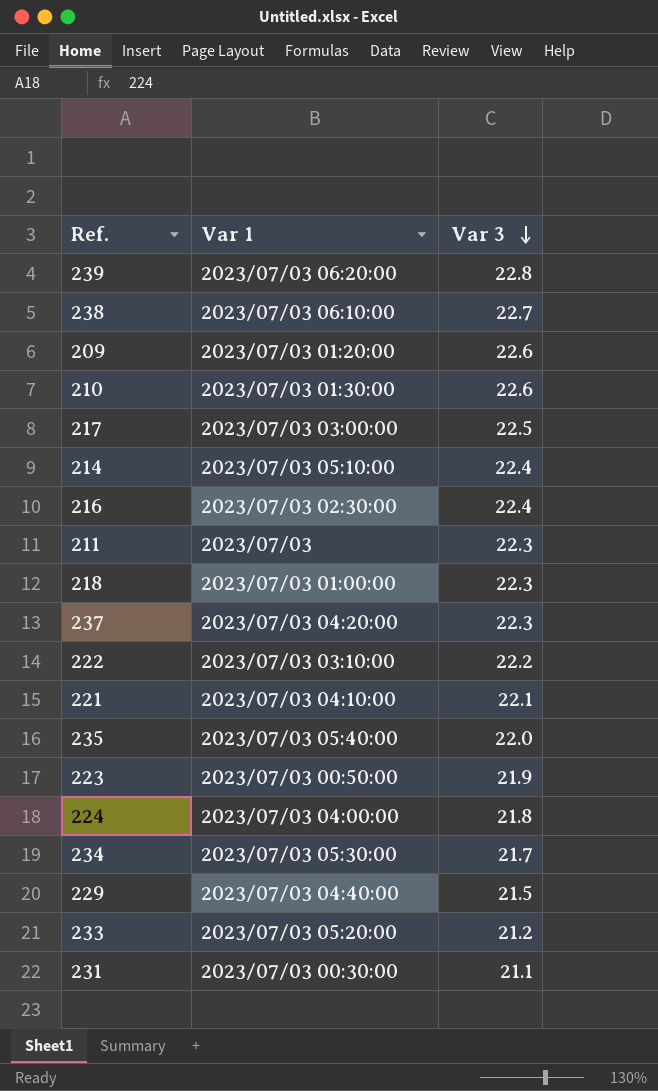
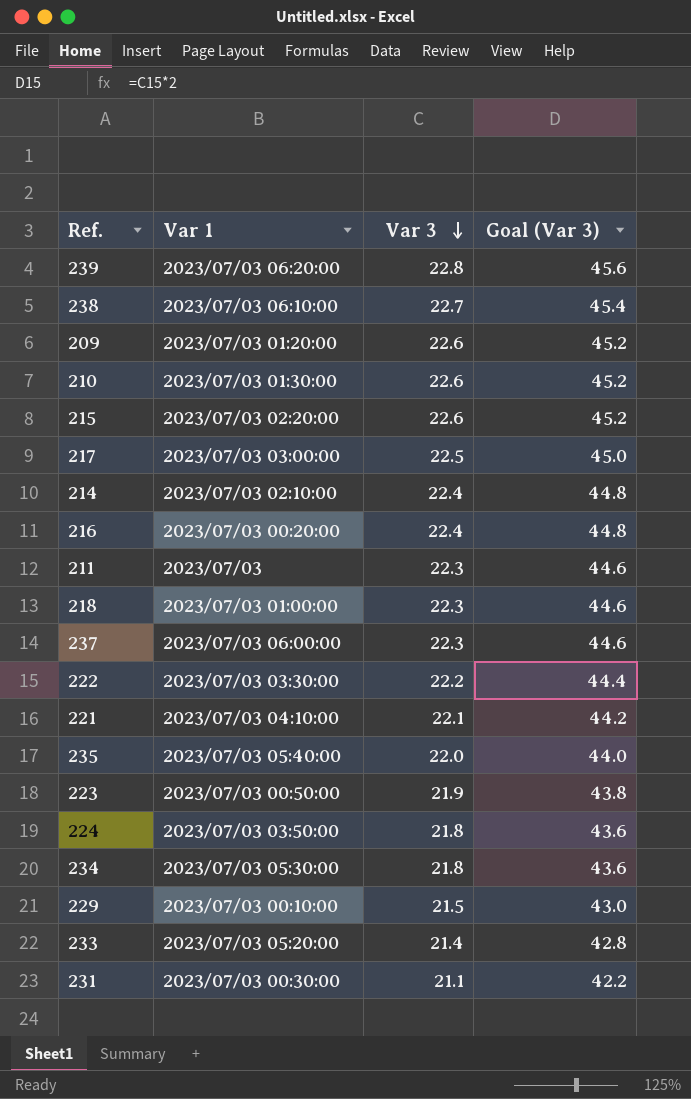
column Goal (Var 3) | formula: none -> [Var 3] * 2
row 215: none -> 2023/07/03 02:20:00 | 22.6 | 45.2
214 | Var 1: 2023/07/03 05:10:00 -> 2023/07/03 02:10:00
216 | Var 1: 2023/07/03 02:30:00 -> 2023/07/03 00:20:00
237 | Var 1: 2023/07/03 04:20:00 -> 2023/07/03 06:00:00
222 | Var 1: 2023/07/03 03:10:00 -> 2023/07/03 03:30:00
224 | Var 1: 2023/07/03 04:00:00 -> 2023/07/03 03:50:00
234 | Var 3: 21.7 -> 21.8
229 | Var 1: 2023/07/03 04:40:00 -> 2023/07/03 00:10:00
233 | Var 3: 21.2 -> 21.4

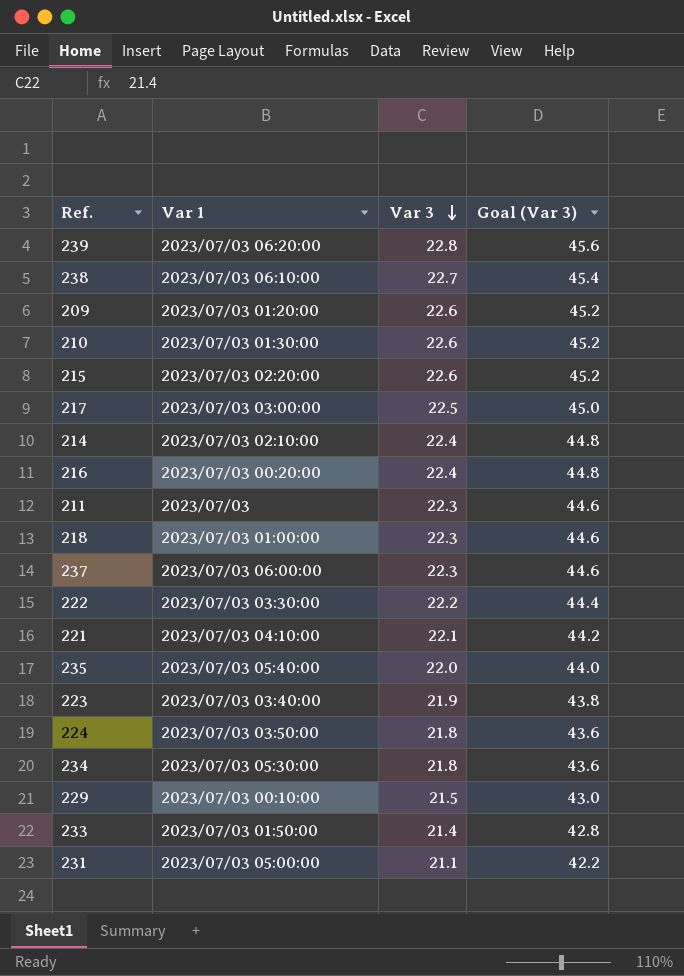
223 | Var 1: 2023/07/03 00:50:00 -> 2023/07/03 03:40:00
233 | Var 1: 2023/07/03 05:20:00 -> 2023/07/03 01:50:00
231 | Var 1: 2023/07/03 00:30:00 -> 2023/07/03 05:00:00

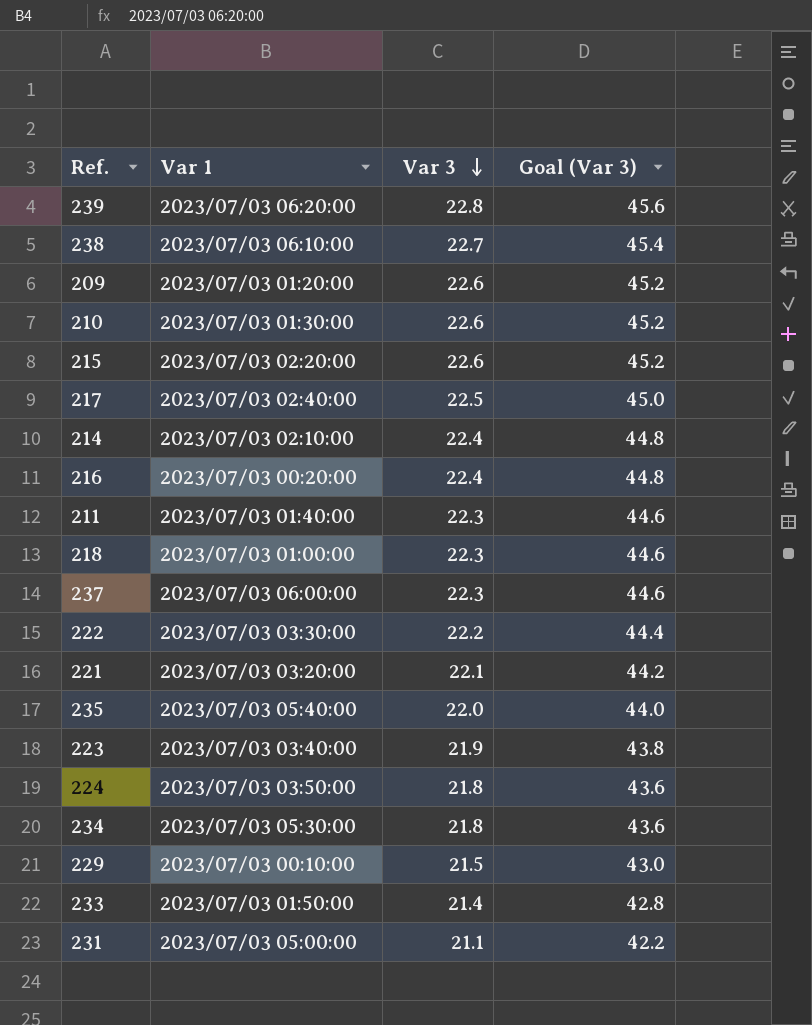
217 | Var 1: 2023/07/03 03:00:00 -> 2023/07/03 02:40:00
211 | Var 1: 2023/07/03 -> 2023/07/03 01:40:00
221 | Var 1: 2023/07/03 04:10:00 -> 2023/07/03 03:20:00

